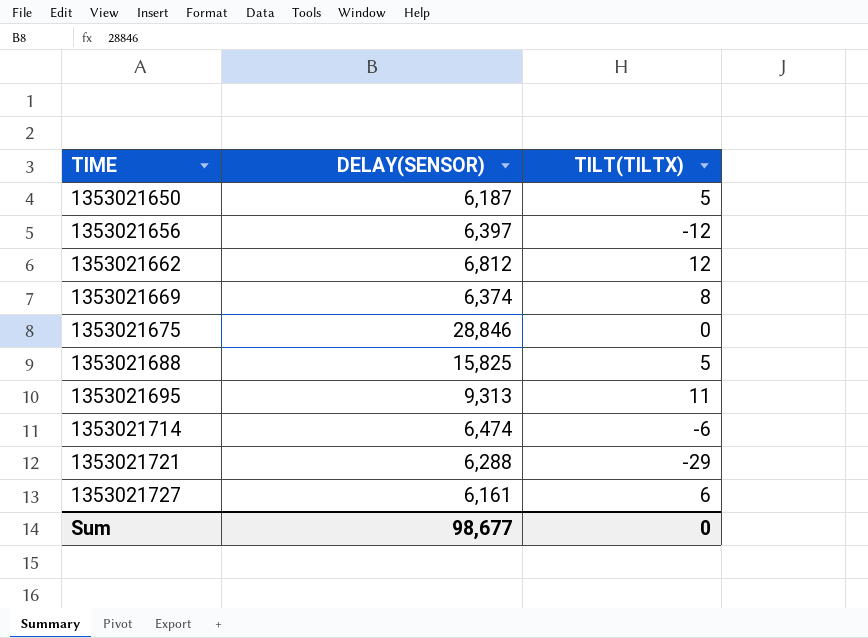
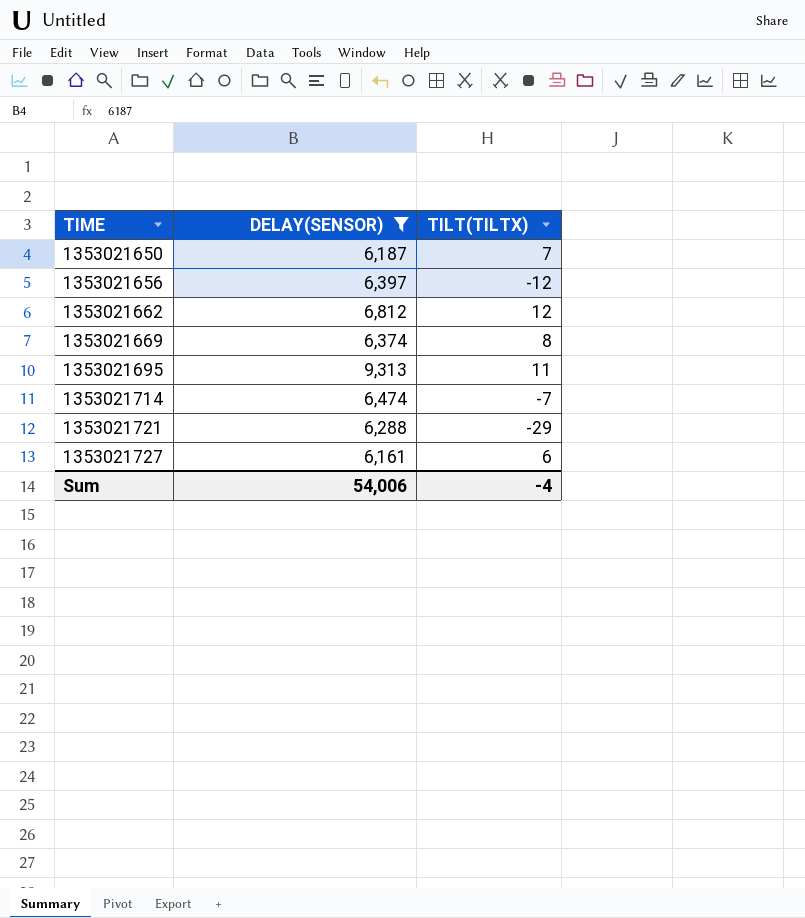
filter: none -> DELAY(SENSOR) <= 9,313
1353021650 | TILT(TILTX): 5 -> 7
1353021714 | TILT(TILTX): -6 -> -7
Sum | DELAY(SENSOR): 98,677 -> 54,006
Sum | TILT(TILTX): 0 -> -4

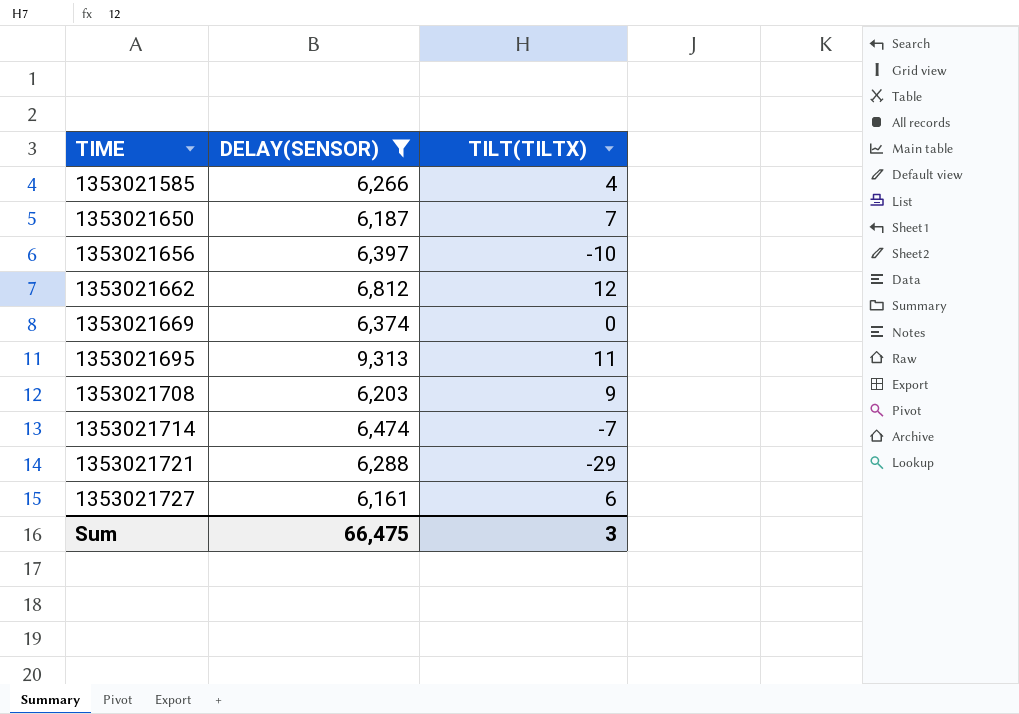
row 1353021585: none -> 6,266 | 4
1353021656 | TILT(TILTX): -12 -> -10
1353021669 | TILT(TILTX): 8 -> 0
row 1353021708: none -> 6,203 | 9
Sum | DELAY(SENSOR): 54,006 -> 66,475
Sum | TILT(TILTX): -4 -> 3

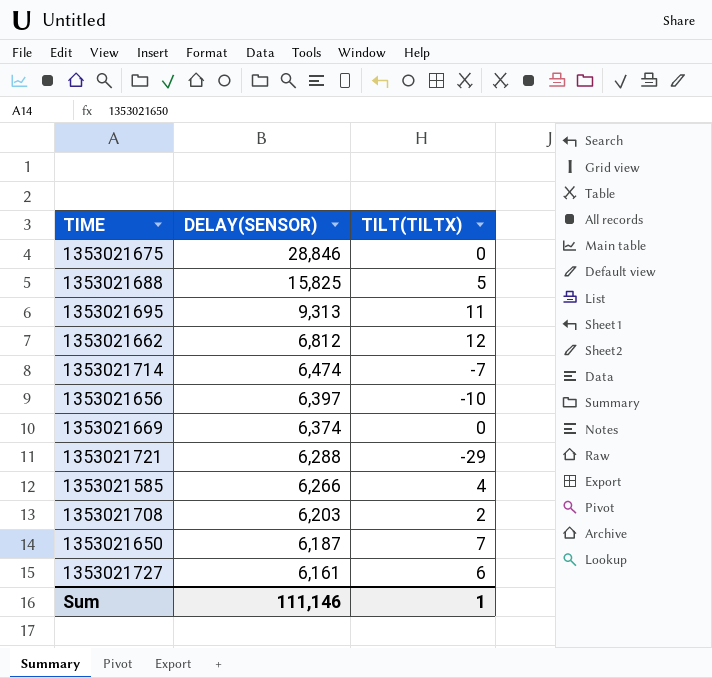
filter: DELAY(SENSOR) <= 9,313 -> none
row order: TIME ascending -> DELAY(SENSOR) descending
1353021708 | TILT(TILTX): 9 -> 2
Sum | DELAY(SENSOR): 66,475 -> 111,146
Sum | TILT(TILTX): 3 -> 1

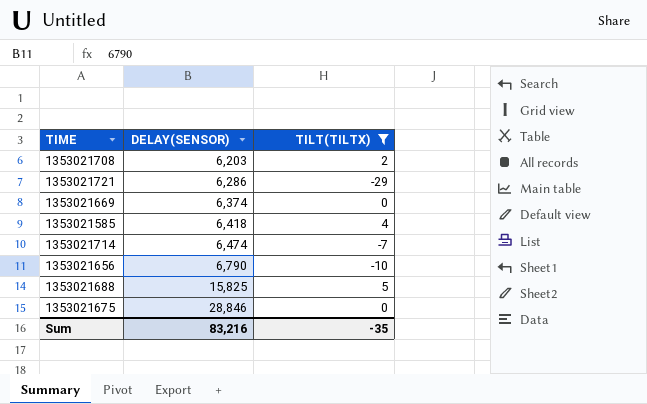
filter: none -> TILT(TILTX) <= 5
row order: DELAY(SENSOR) descending -> DELAY(SENSOR) ascending
1353021721 | DELAY(SENSOR): 6,288 -> 6,286
1353021585 | DELAY(SENSOR): 6,266 -> 6,418
1353021656 | DELAY(SENSOR): 6,397 -> 6,790
Sum | DELAY(SENSOR): 111,146 -> 83,216
Sum | TILT(TILTX): 1 -> -35

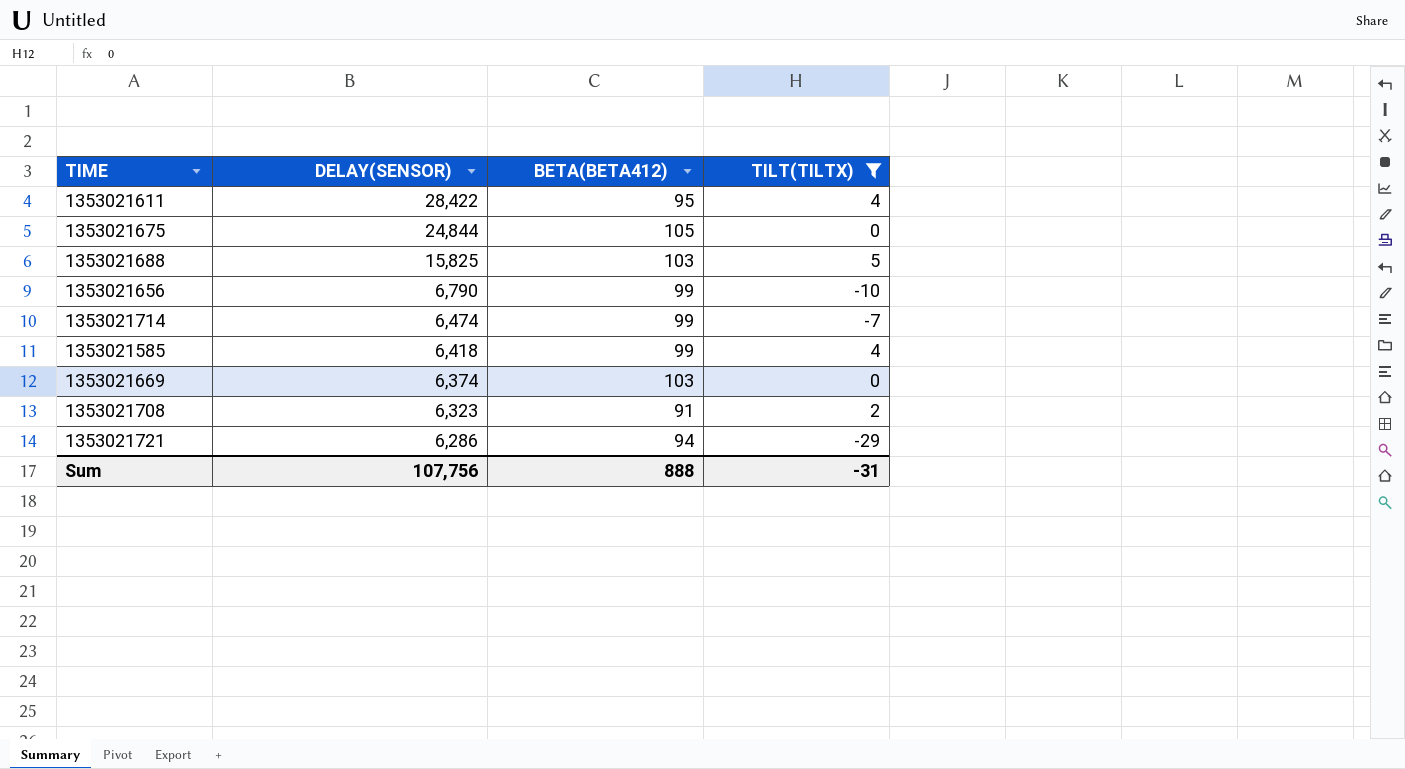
row order: DELAY(SENSOR) ascending -> DELAY(SENSOR) descending
column BETA(BETA412) | position: none -> 3
row 1353021611: none -> 28,422 | 95 | 4
1353021675 | DELAY(SENSOR): 28,846 -> 24,844
1353021708 | DELAY(SENSOR): 6,203 -> 6,323
Sum | DELAY(SENSOR): 83,216 -> 107,756
Sum | TILT(TILTX): -35 -> -31

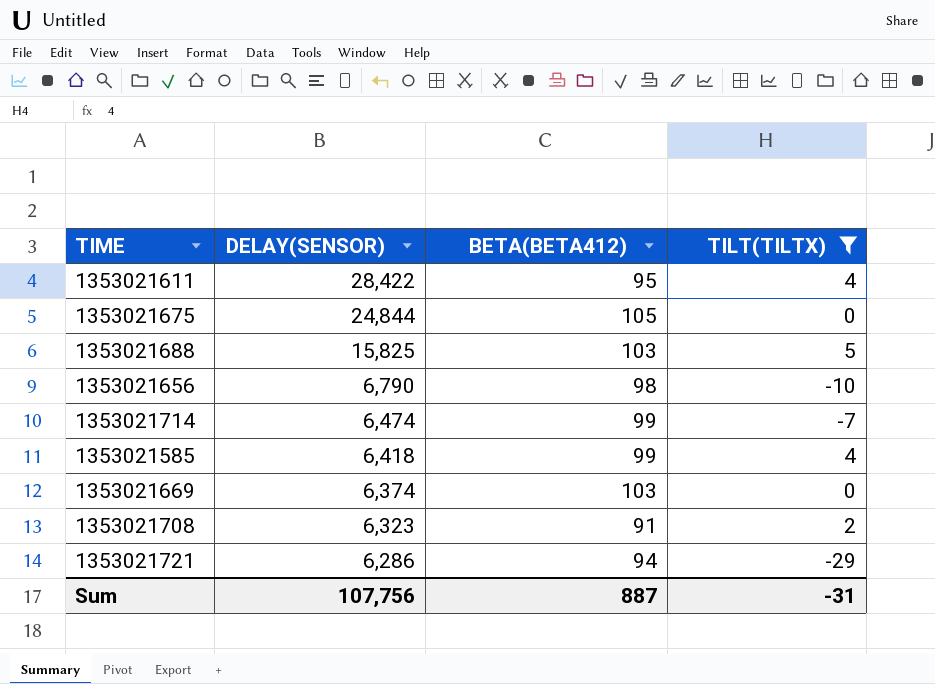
1353021656 | BETA(BETA412): 99 -> 98
Sum | BETA(BETA412): 888 -> 887

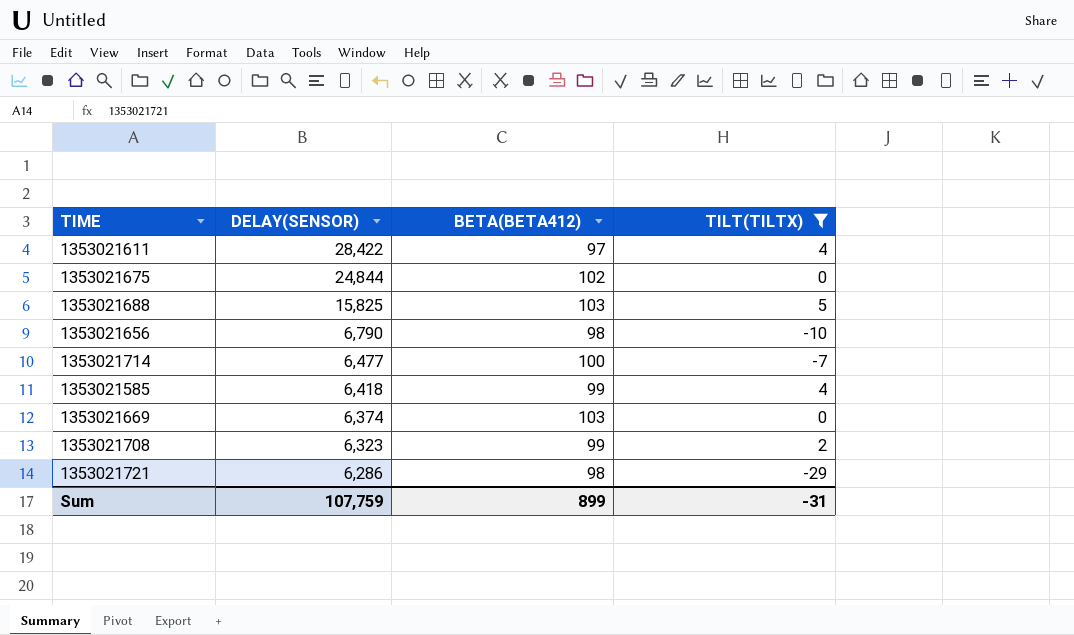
1353021611 | BETA(BETA412): 95 -> 97
1353021675 | BETA(BETA412): 105 -> 102
1353021714 | DELAY(SENSOR): 6,474 -> 6,477
1353021714 | BETA(BETA412): 99 -> 100
1353021708 | BETA(BETA412): 91 -> 99
1353021721 | BETA(BETA412): 94 -> 98
Sum | DELAY(SENSOR): 107,756 -> 107,759
Sum | BETA(BETA412): 887 -> 899

